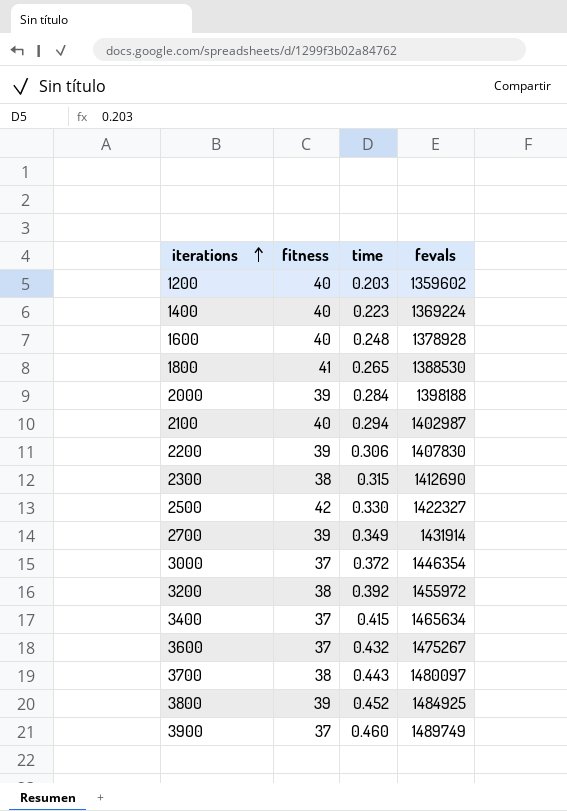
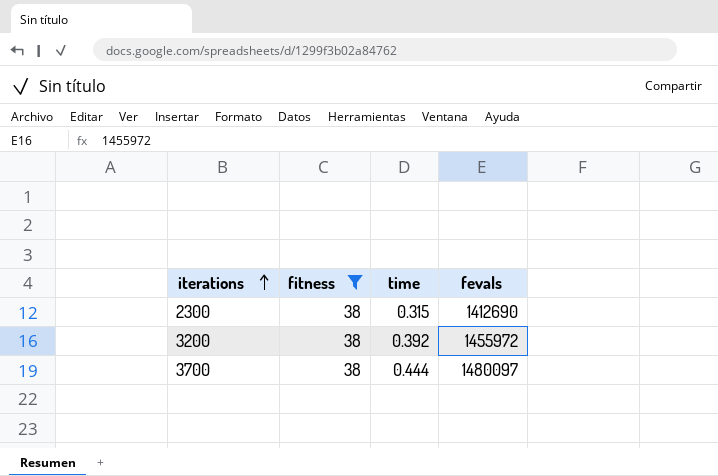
filter: none -> fitness = 38
3700 | time: 0.443 -> 0.444

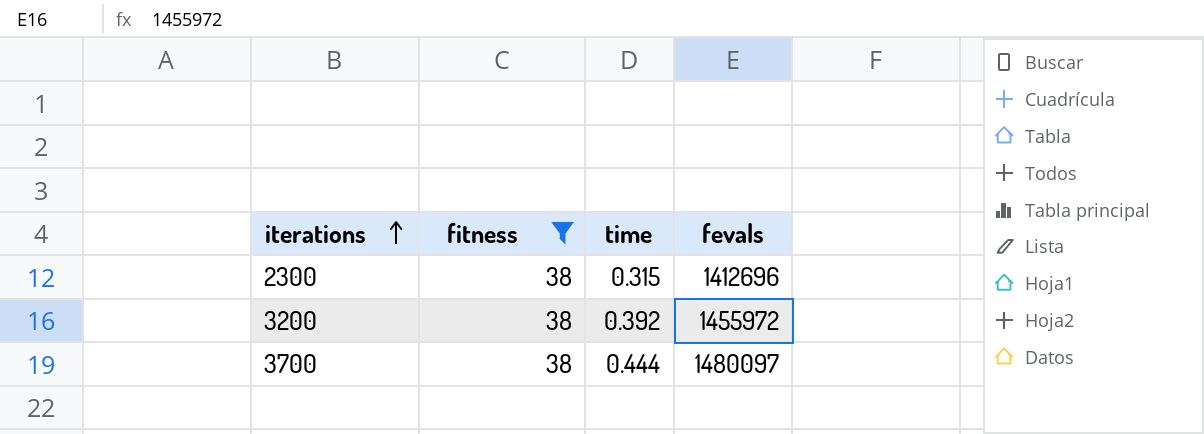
2300 | fevals: 1412690 -> 1412696

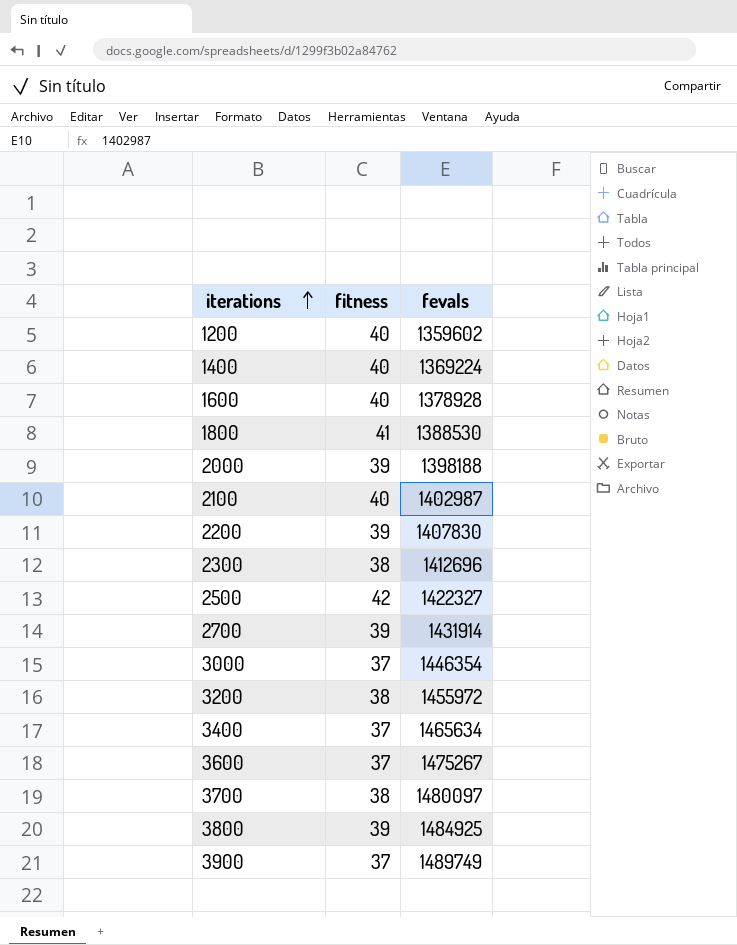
filter: fitness = 38 -> none
column time | position: 3 -> none

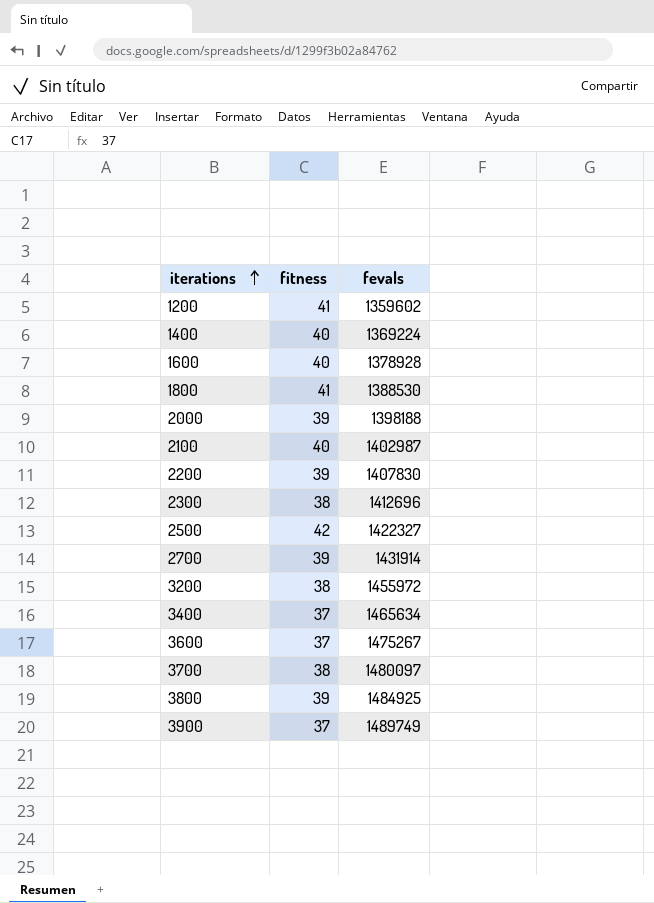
row 3000: 37 | 1446354 -> none
1200 | fitness: 40 -> 41

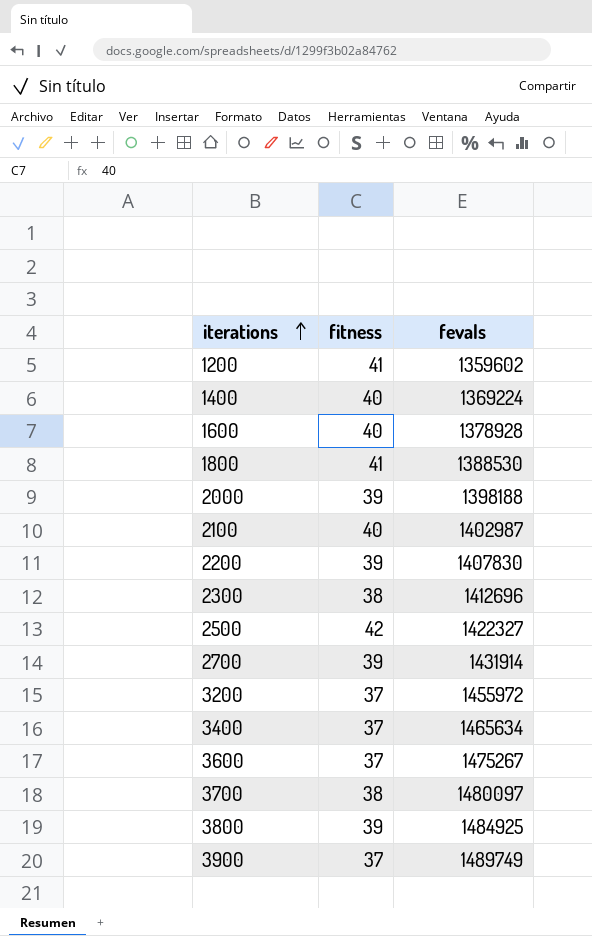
3200 | fitness: 38 -> 37

